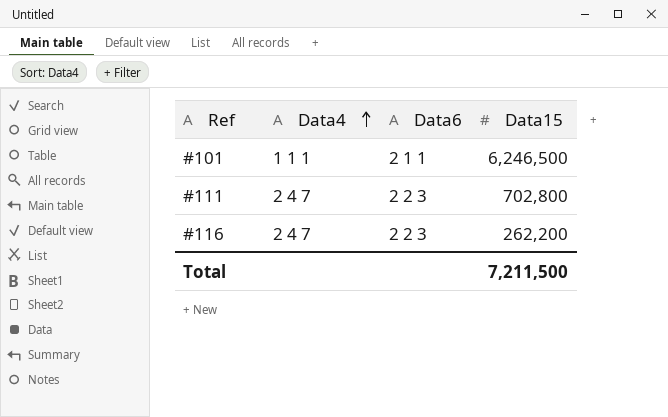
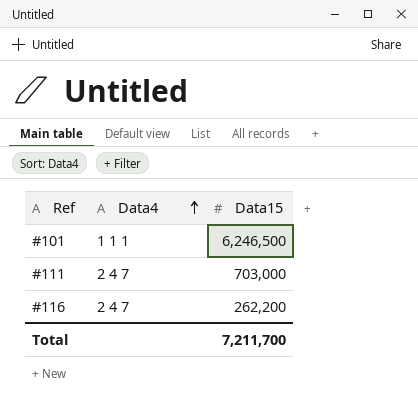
column Data6 | position: 3 -> none
#111 | Data15: 702,800 -> 703,000
Total | Data15: 7,211,500 -> 7,211,700

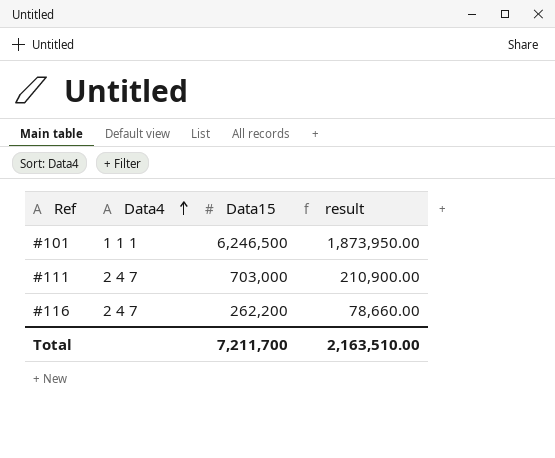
column result | formula: none -> [Data15] * 0.3

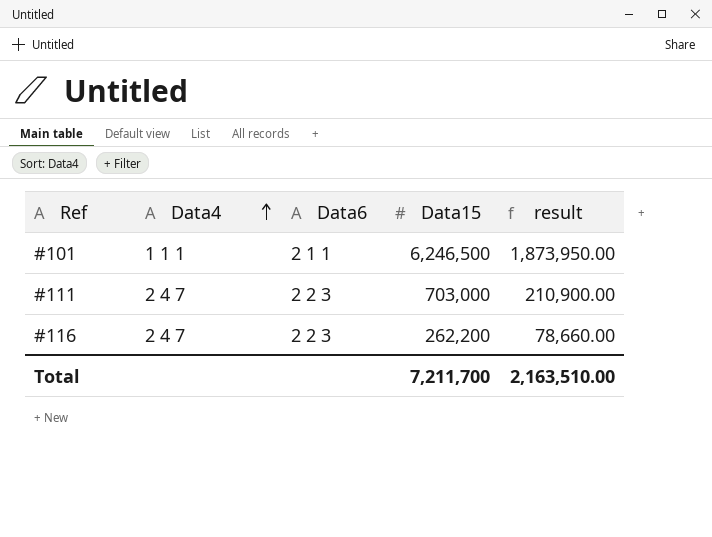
column Data6 | position: none -> 3

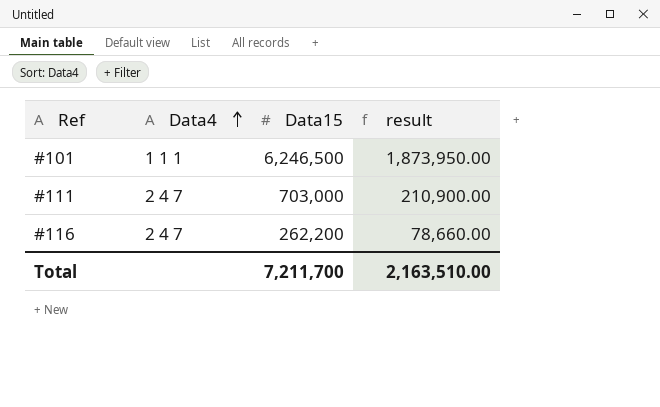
column Data6 | position: 3 -> none

